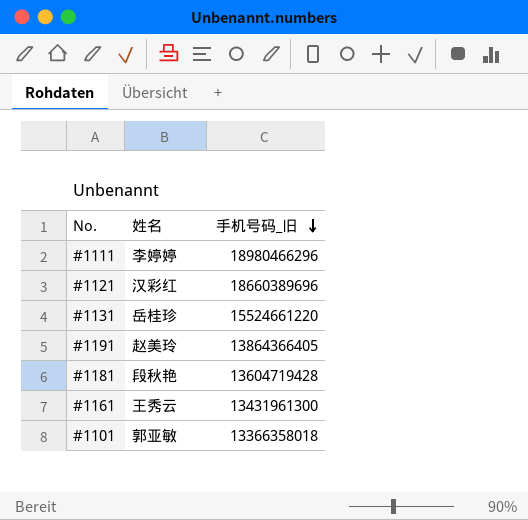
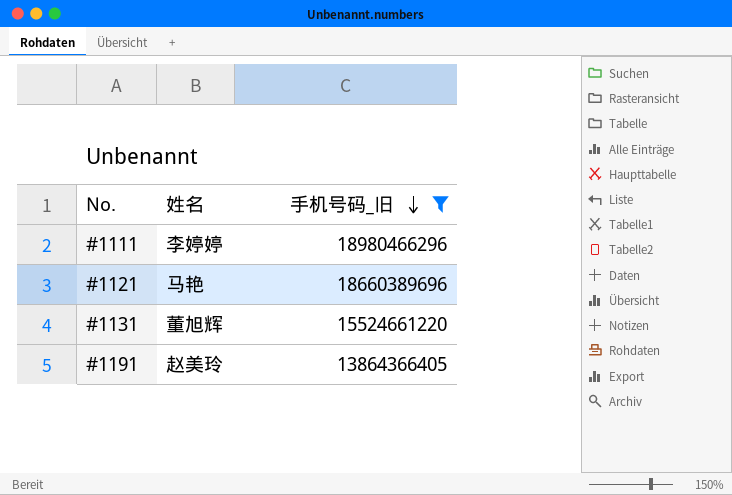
filter: none -> 手机号码_旧 >= 13864366405
#1121 | 姓名: 汉彩红 -> 马艳
#1131 | 姓名: 岳桂珍 -> 董旭辉

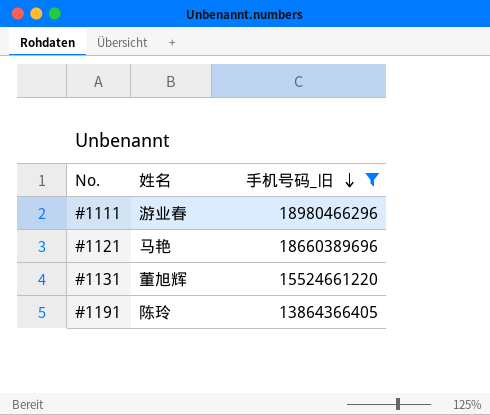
#1111 | 姓名: 李婷婷 -> 游业春
#1191 | 姓名: 赵美玲 -> 陈玲

